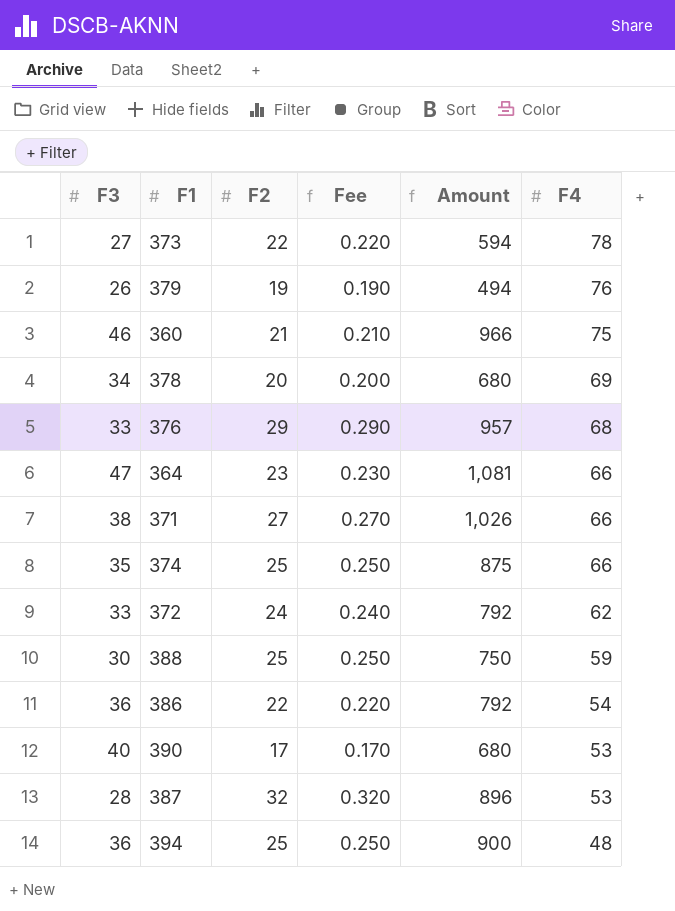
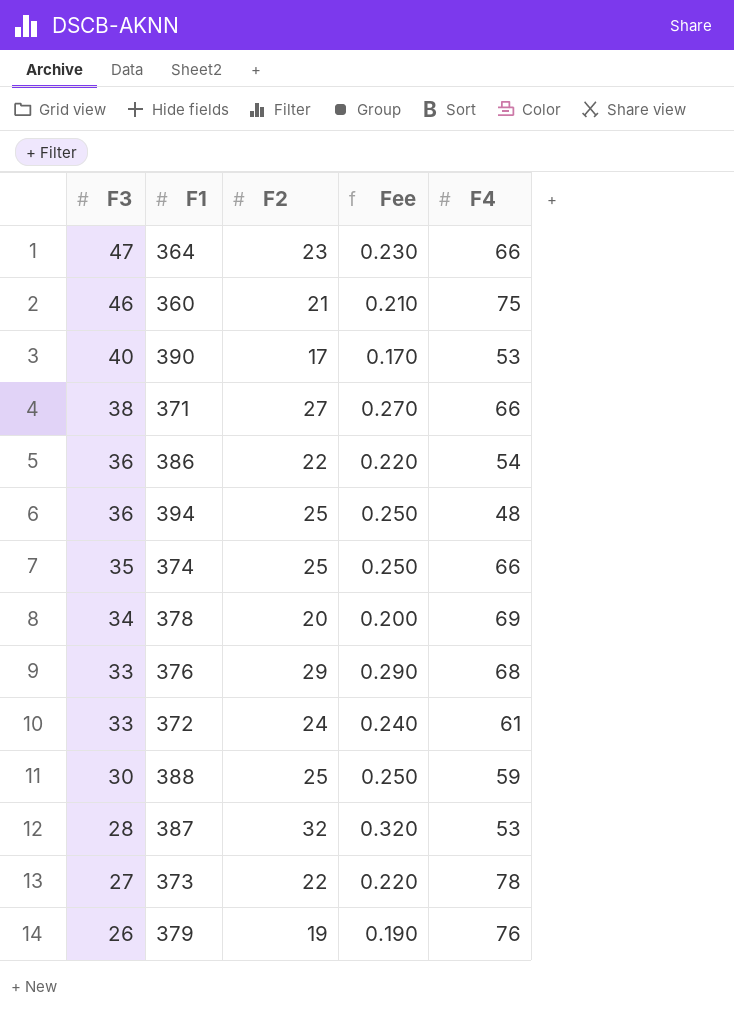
row order: F4 descending -> F3 descending
column Amount | formula: [F3] * [F2] -> none
372 | F4: 62 -> 61

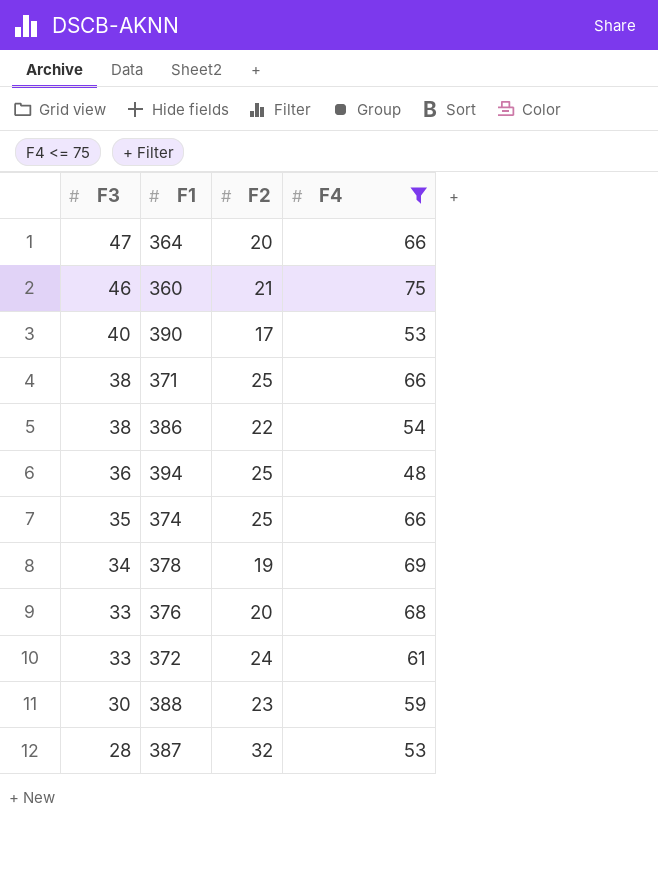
filter: none -> F4 <= 75
column Fee | formula: [F2] * 0.01 -> none
364 | F2: 23 -> 20
371 | F2: 27 -> 25
386 | F3: 36 -> 38
378 | F2: 20 -> 19
376 | F2: 29 -> 20
388 | F2: 25 -> 23

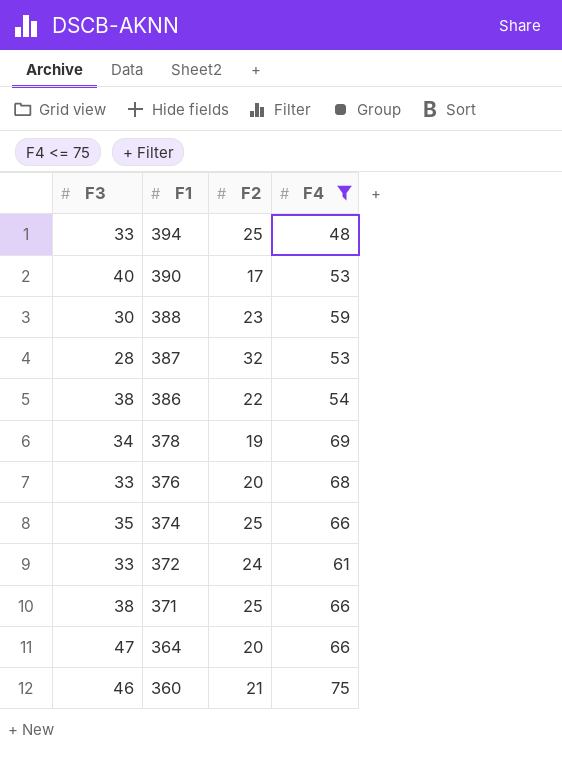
row order: F3 descending -> F1 descending
394 | F3: 36 -> 33

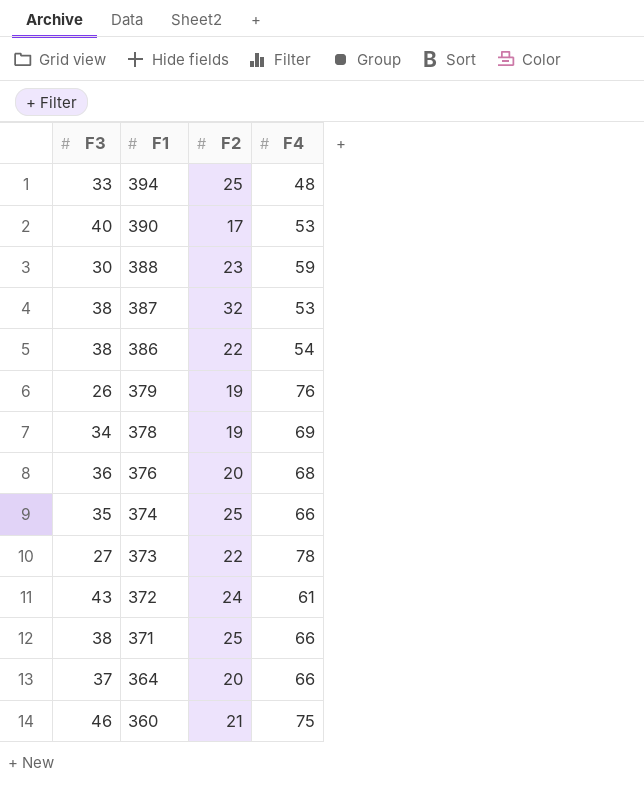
filter: F4 <= 75 -> none
387 | F3: 28 -> 38
376 | F3: 33 -> 36
372 | F3: 33 -> 43
364 | F3: 47 -> 37

